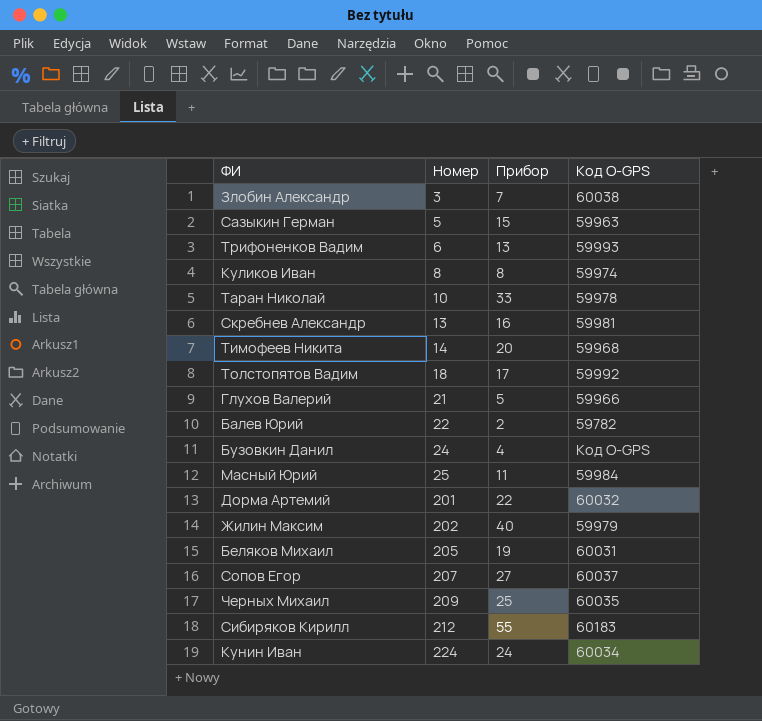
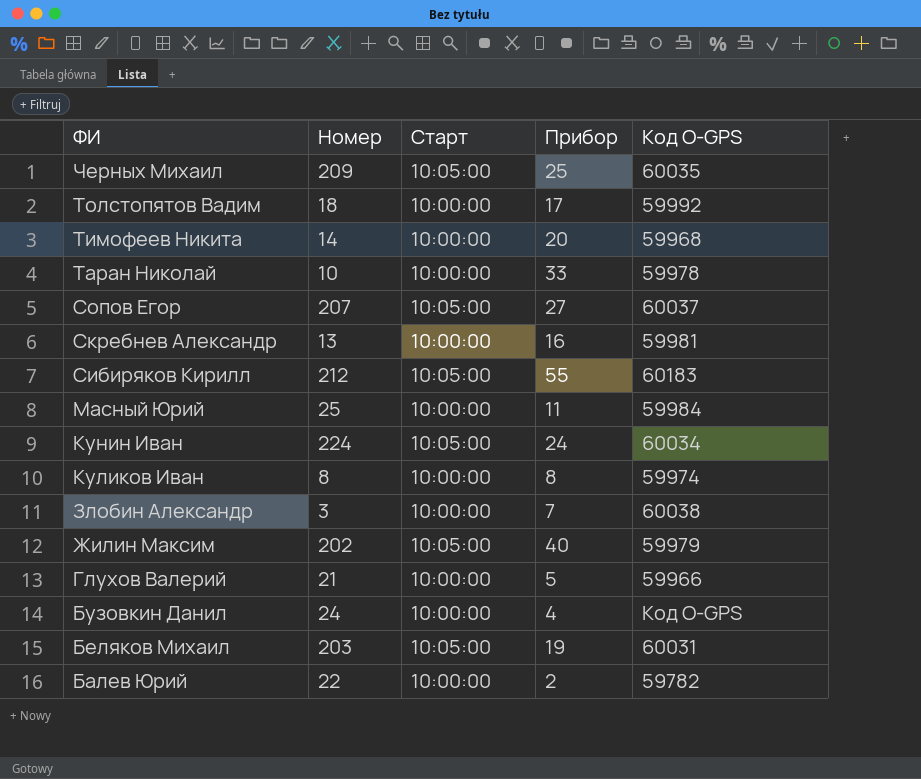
row order: Номер ascending -> ФИ descending
column Старт | position: none -> 3
row Сазыкин Герман: 5 | 15 | 59963 -> none
row Трифоненков Вадим: 6 | 13 | 59993 -> none
row Дорма Артемий: 201 | 22 | 60032 -> none
Беляков Михаил | Номер: 205 -> 203

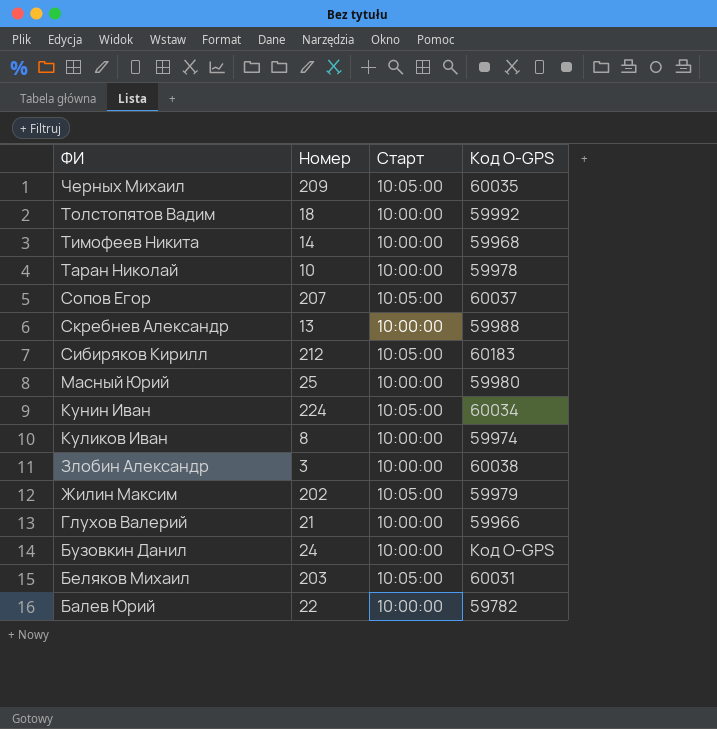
column Прибор | position: 4 -> none
Скребнев Александр | Код O-GPS: 59981 -> 59988
Масный Юрий | Код O-GPS: 59984 -> 59980

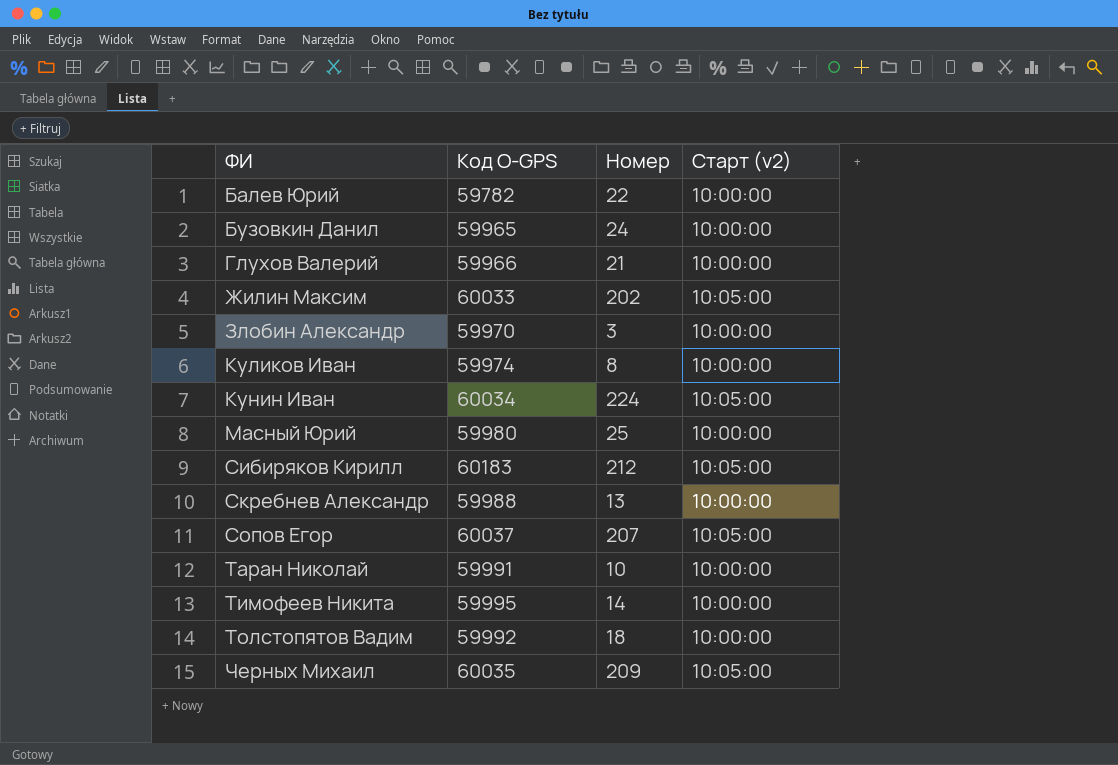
row order: ФИ descending -> ФИ ascending
column Код O-GPS | position: 4 -> 2
column name: Старт -> Старт (v2)
row Беляков Михаил: 203 | 10:05:00 | 60031 -> none
Бузовкин Данил | Код O-GPS: Код O-GPS -> 59965
Жилин Максим | Код O-GPS: 59979 -> 60033
Злобин Александр | Код O-GPS: 60038 -> 59970
Таран Николай | Код O-GPS: 59978 -> 59991
Тимофеев Никита | Код O-GPS: 59968 -> 59995

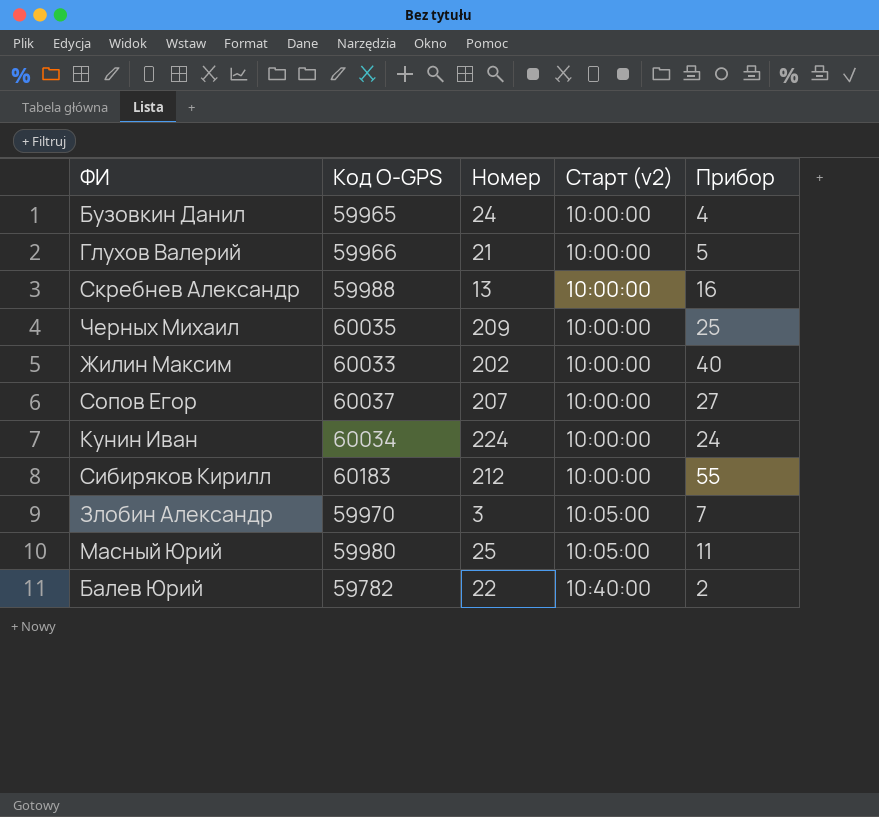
row order: ФИ ascending -> Старт (v2) ascending
column Прибор | position: none -> 5
row Куликов Иван: 59974 | 8 | 10:00:00 -> none
row Таран Николай: 59991 | 10 | 10:00:00 -> none
row Тимофеев Никита: 59995 | 14 | 10:00:00 -> none
row Толстопятов Вадим: 59992 | 18 | 10:00:00 -> none
Черных Михаил | Старт (v2): 10:05:00 -> 10:00:00
Жилин Максим | Старт (v2): 10:05:00 -> 10:00:00
Сопов Егор | Старт (v2): 10:05:00 -> 10:00:00
Кунин Иван | Старт (v2): 10:05:00 -> 10:00:00
Сибиряков Кирилл | Старт (v2): 10:05:00 -> 10:00:00
Злобин Александр | Старт (v2): 10:00:00 -> 10:05:00
Масный Юрий | Старт (v2): 10:00:00 -> 10:05:00
Балев Юрий | Старт (v2): 10:00:00 -> 10:40:00

